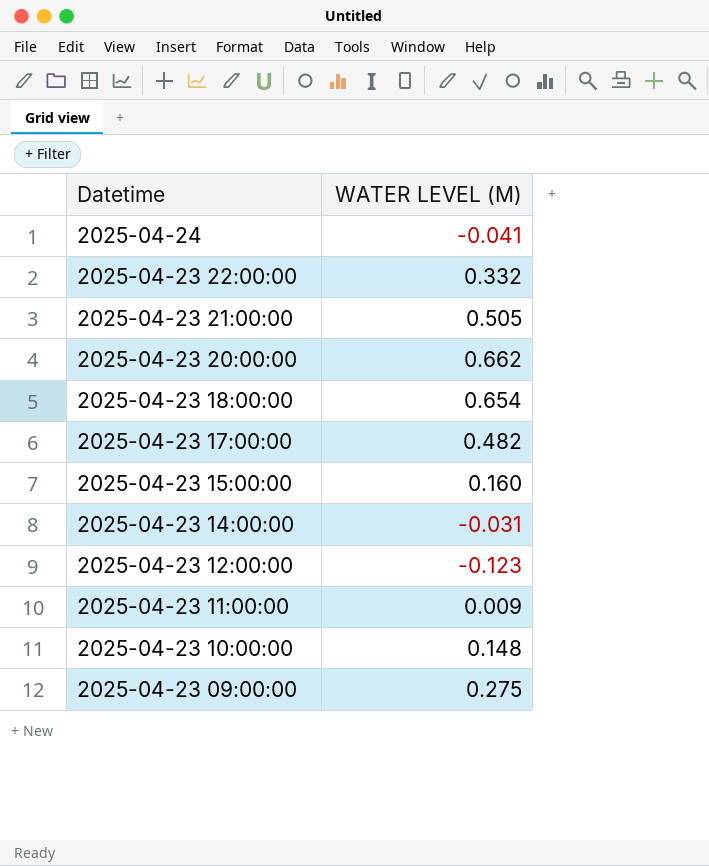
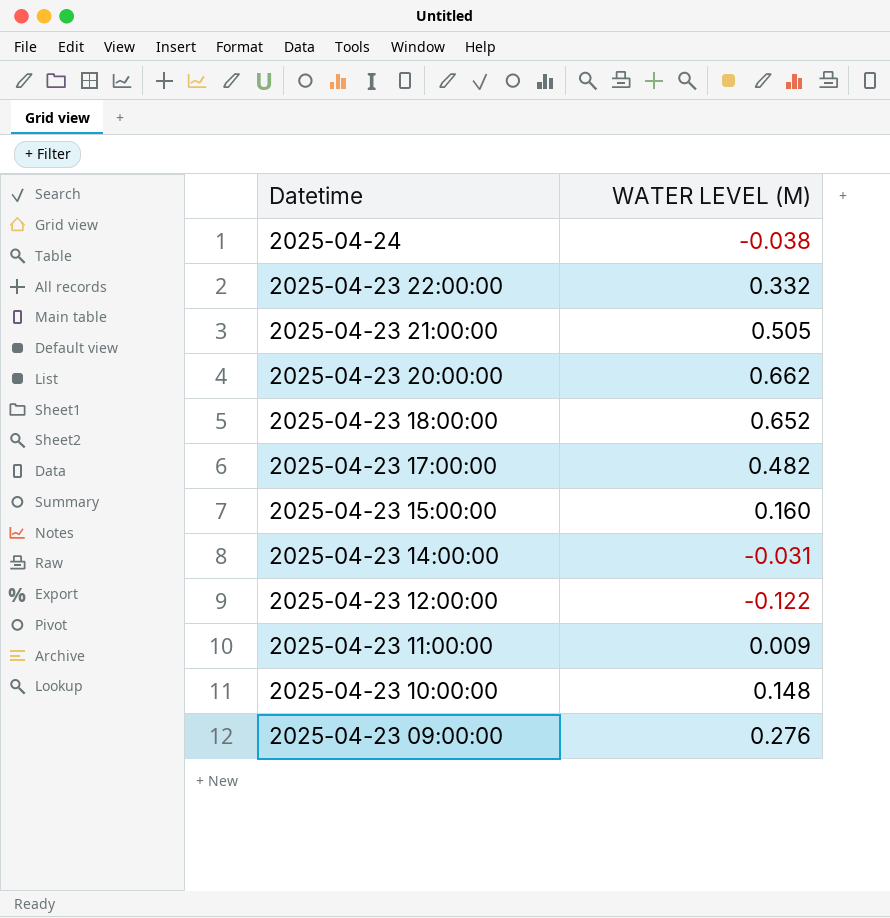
2025-04-24 | WATER LEVEL (M): -0.041 -> -0.038
2025-04-23 18:00:00 | WATER LEVEL (M): 0.654 -> 0.652
2025-04-23 12:00:00 | WATER LEVEL (M): -0.123 -> -0.122
2025-04-23 09:00:00 | WATER LEVEL (M): 0.275 -> 0.276

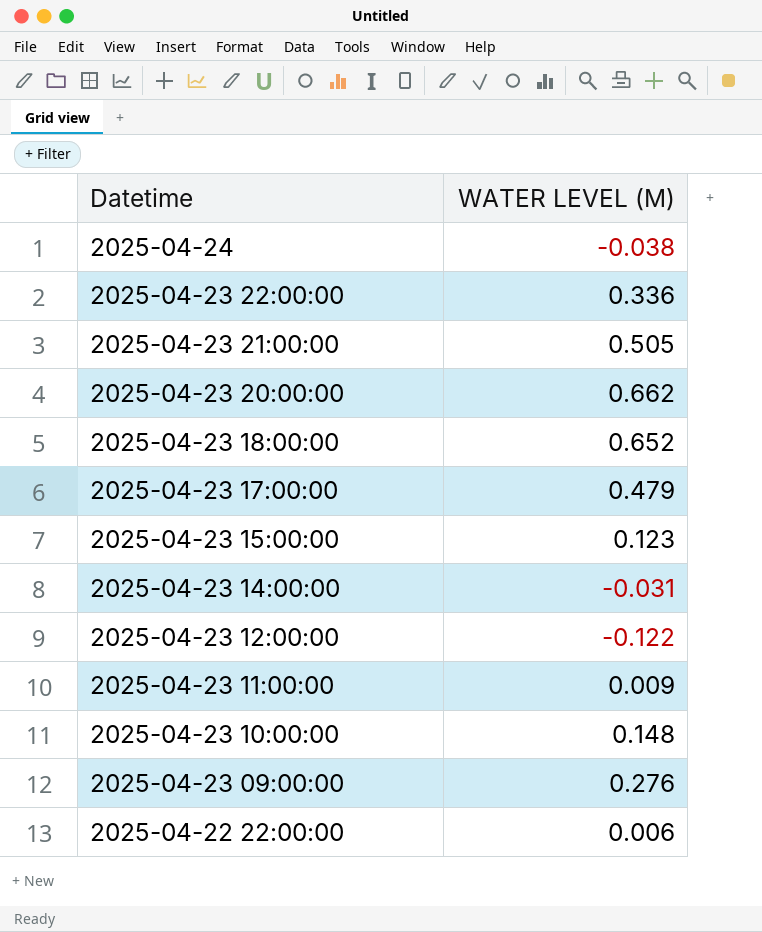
2025-04-23 22:00:00 | WATER LEVEL (M): 0.332 -> 0.336
2025-04-23 17:00:00 | WATER LEVEL (M): 0.482 -> 0.479
2025-04-23 15:00:00 | WATER LEVEL (M): 0.160 -> 0.123
row 2025-04-22 22:00:00: none -> 0.006

